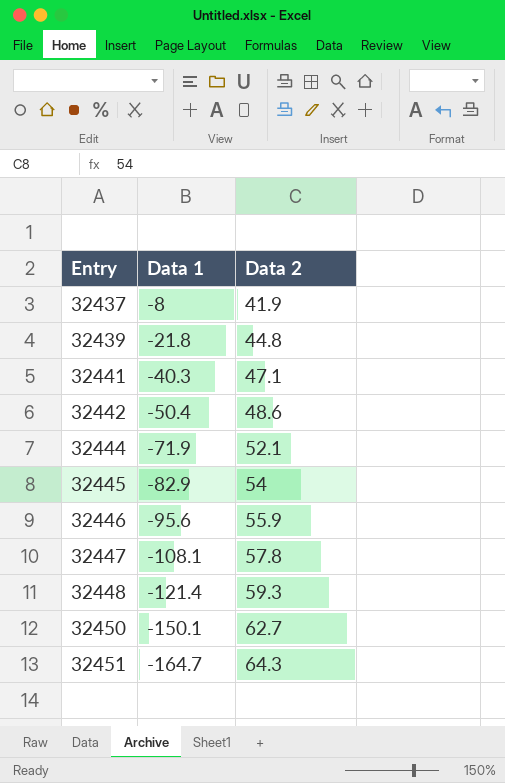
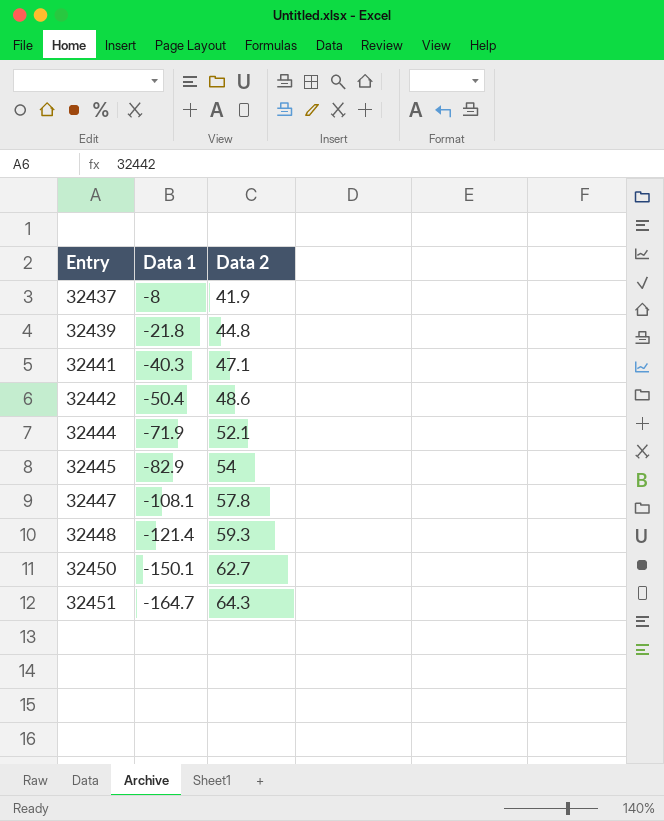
row 32446: -95.6 | 55.9 -> none

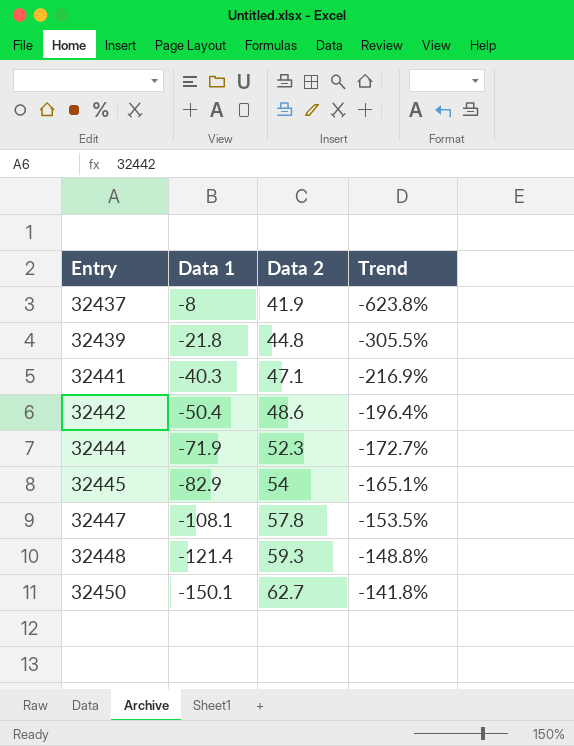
column Trend | formula: none -> ([Data 2] - [Data 1]) / [Data 1]
row 32451: -164.7 | 64.3 -> none
32444 | Data 2: 52.1 -> 52.3

